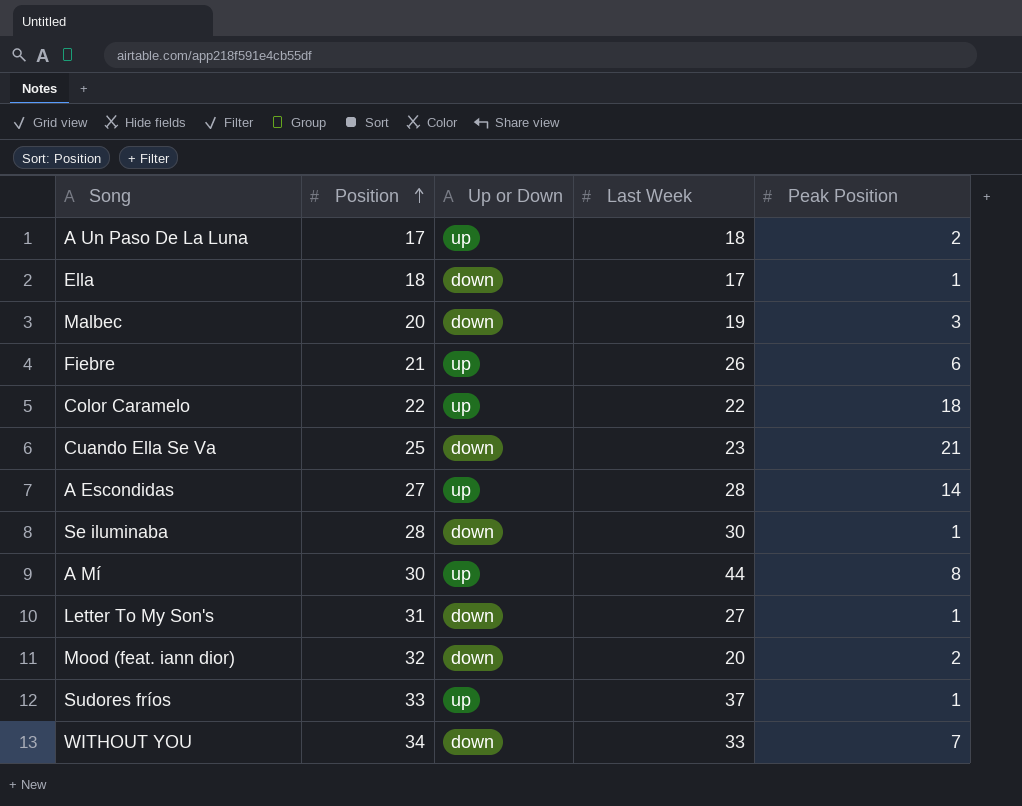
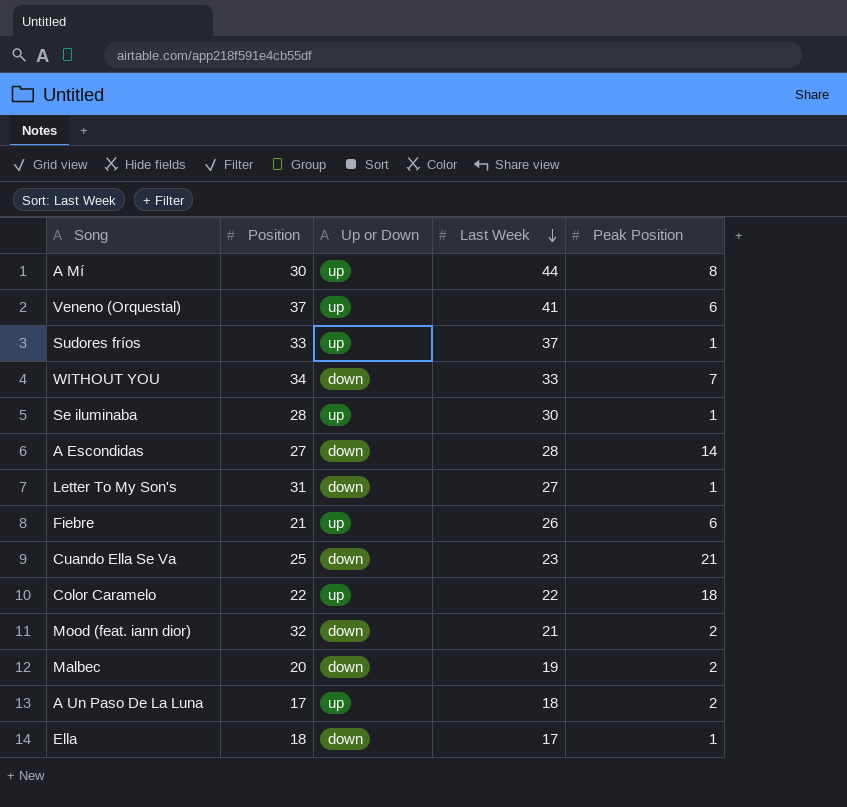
row order: Position ascending -> Last Week descending
row Veneno (Orquestal): none -> 37 | up | 41 | 6
Se iluminaba | Up or Down: down -> up
A Escondidas | Up or Down: up -> down
Mood (feat. iann dior) | Last Week: 20 -> 21
Malbec | Peak Position: 3 -> 2

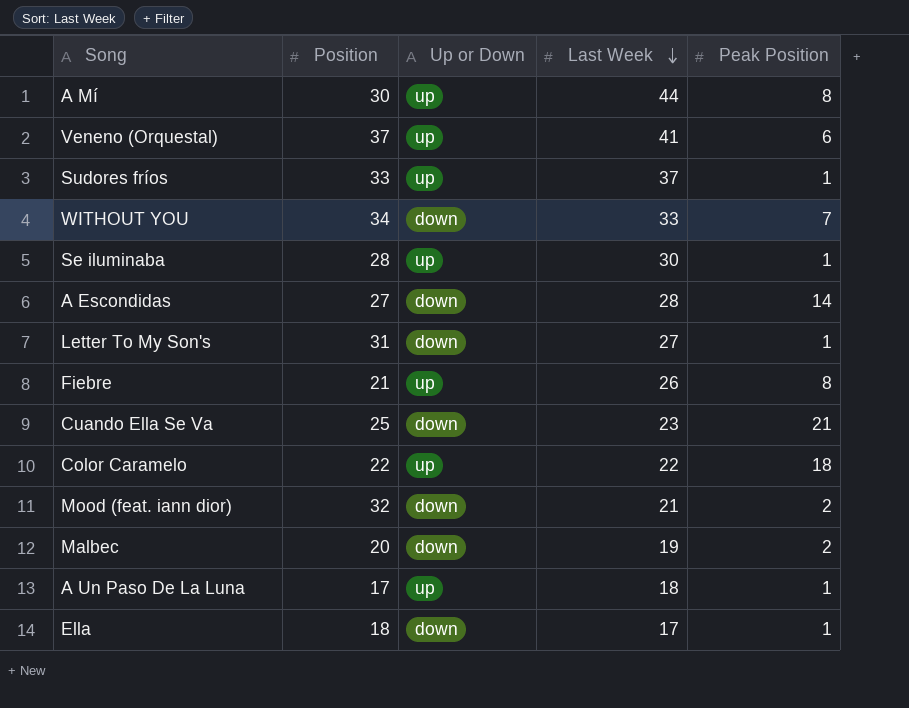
Fiebre | Peak Position: 6 -> 8
A Un Paso De La Luna | Peak Position: 2 -> 1

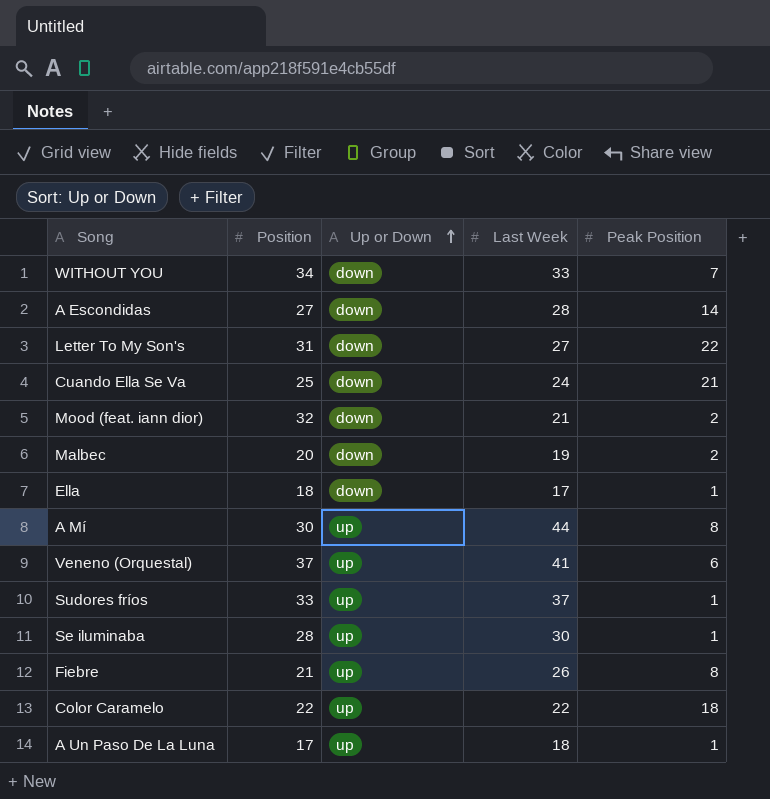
row order: Last Week descending -> Up or Down ascending
Letter To My Son's | Peak Position: 1 -> 22
Cuando Ella Se Va | Last Week: 23 -> 24

